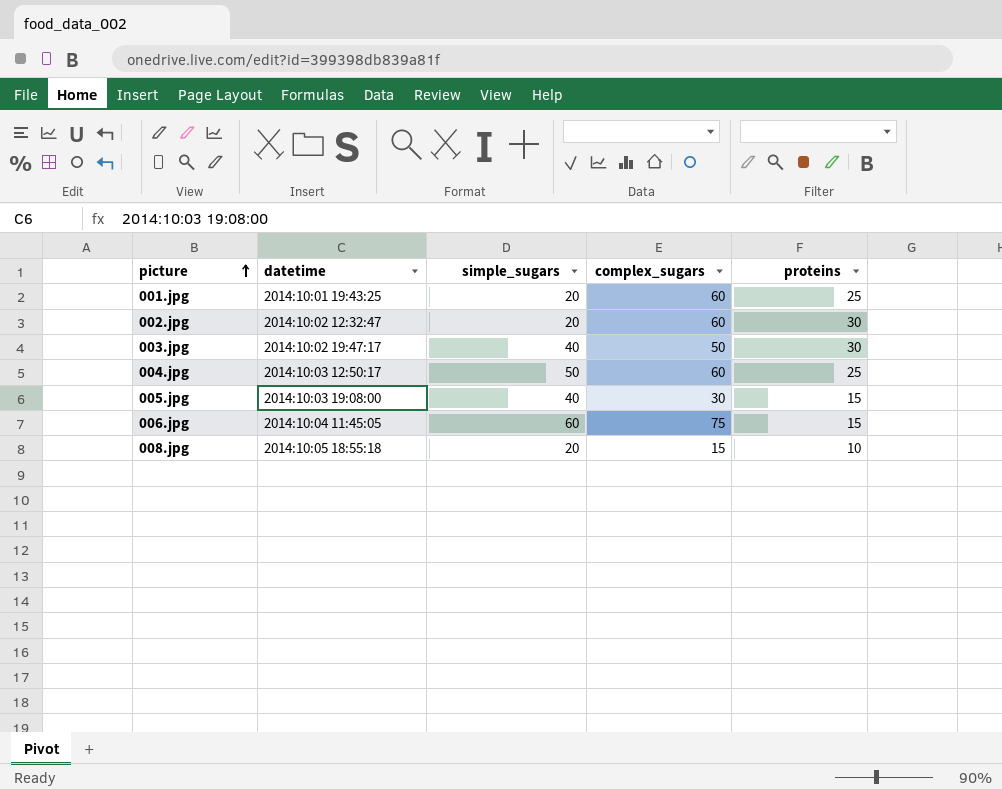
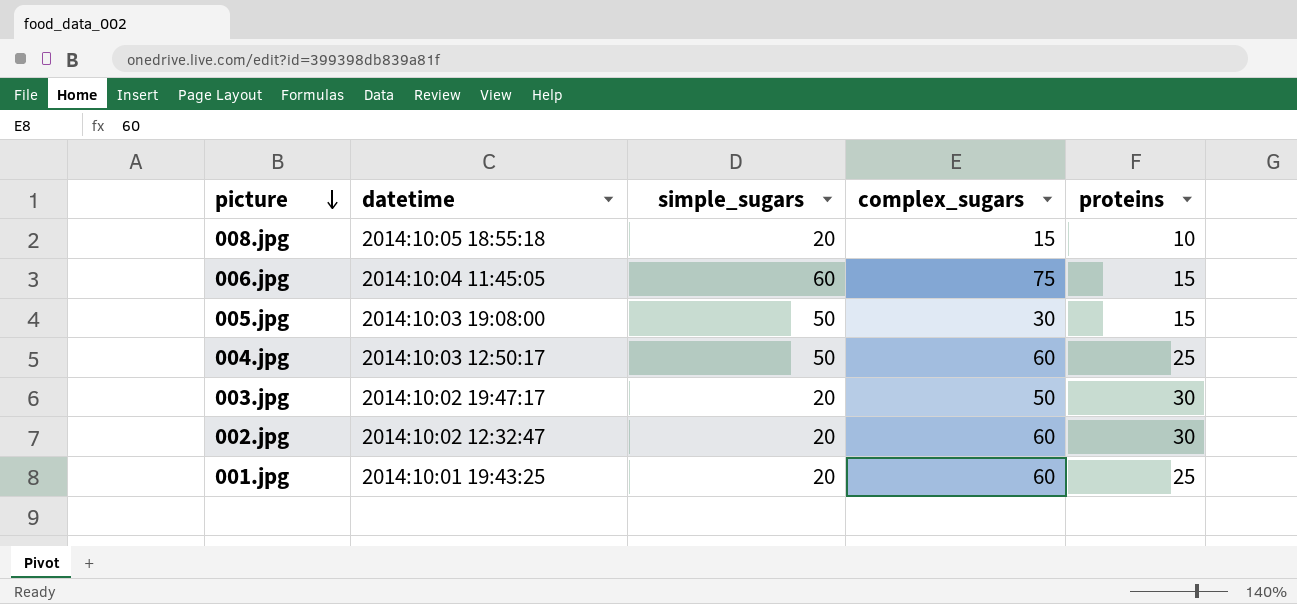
row order: picture ascending -> picture descending
005.jpg | simple_sugars: 40 -> 50
003.jpg | simple_sugars: 40 -> 20

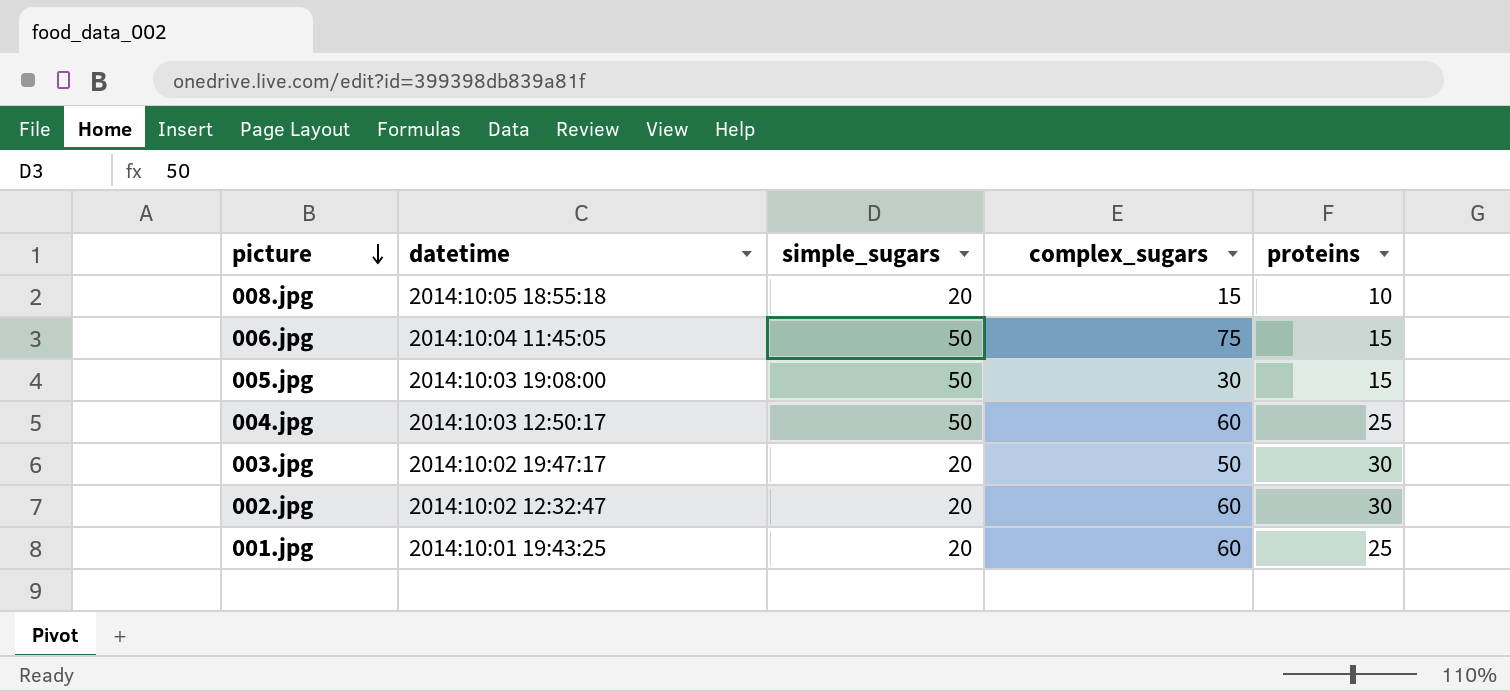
006.jpg | simple_sugars: 60 -> 50

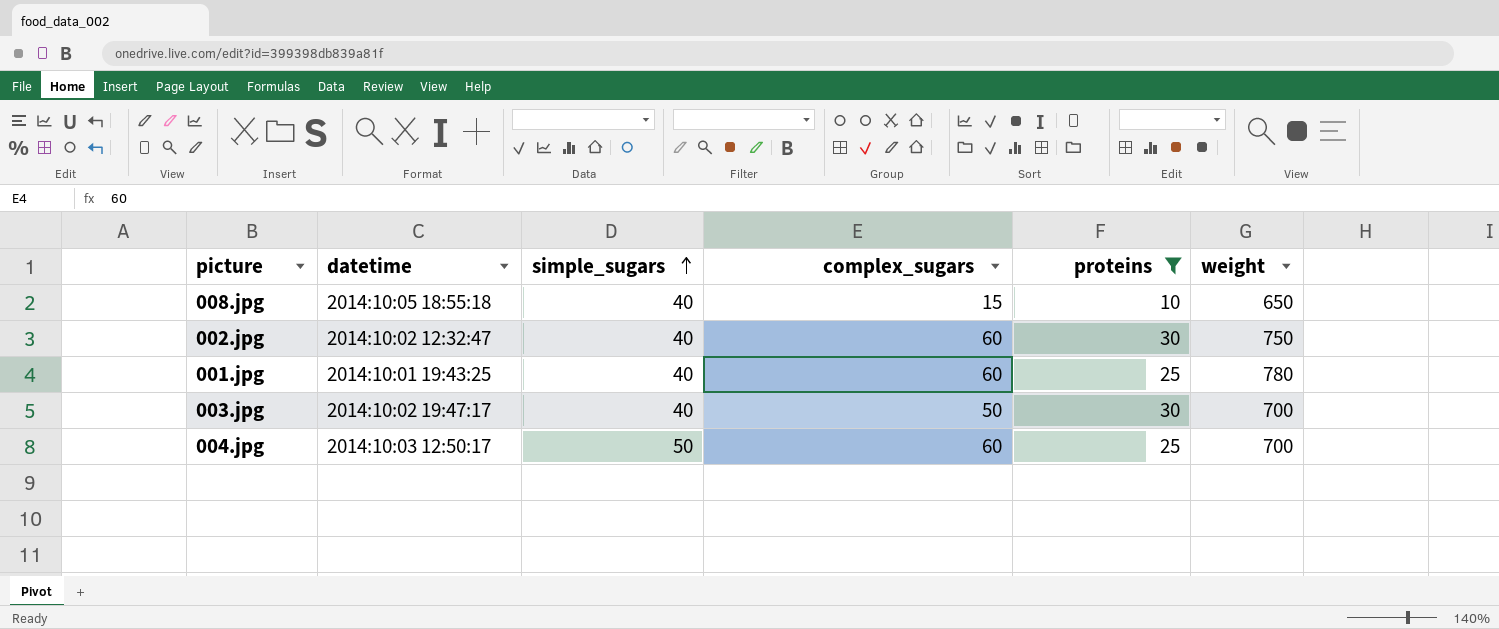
filter: none -> proteins != 15
row order: picture descending -> simple_sugars ascending
column weight | position: none -> 6
008.jpg | simple_sugars: 20 -> 40
002.jpg | simple_sugars: 20 -> 40
001.jpg | simple_sugars: 20 -> 40
003.jpg | simple_sugars: 20 -> 40

